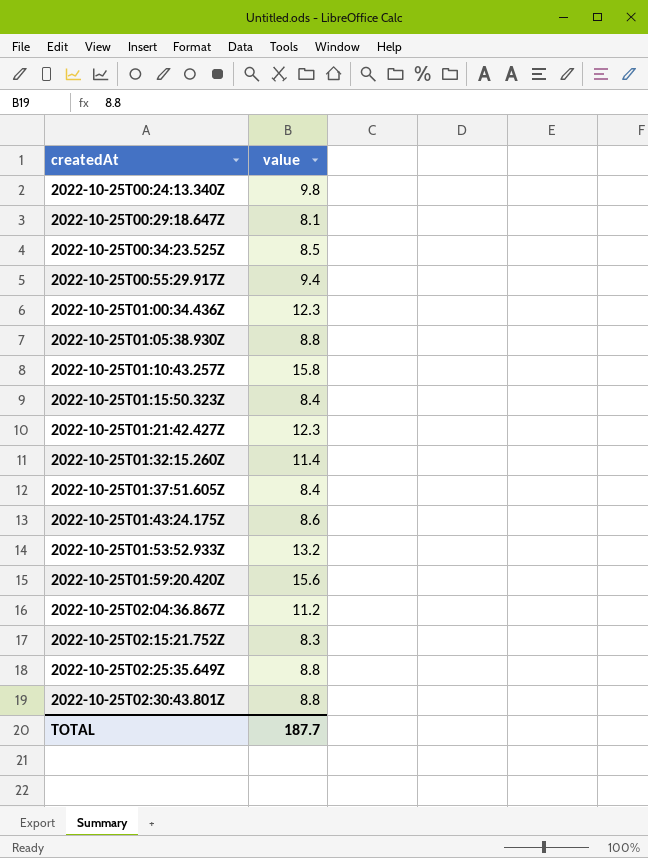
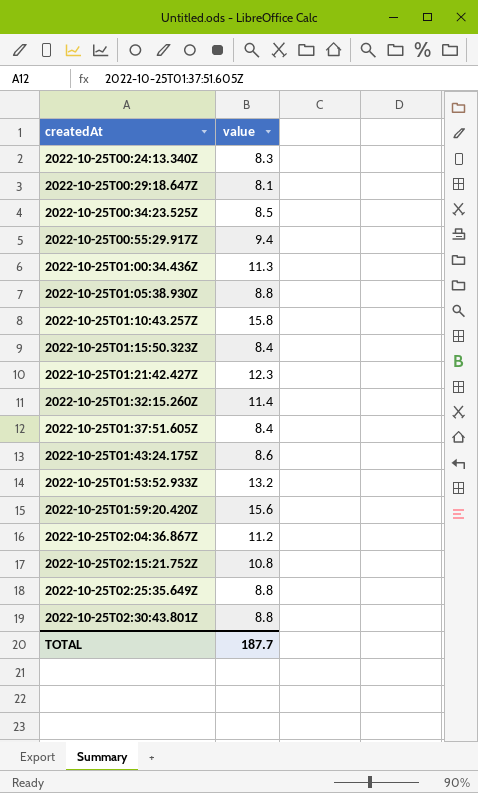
2022-10-25T00:24:13.340Z | value: 9.8 -> 8.3
2022-10-25T01:00:34.436Z | value: 12.3 -> 11.3
2022-10-25T02:15:21.752Z | value: 8.3 -> 10.8

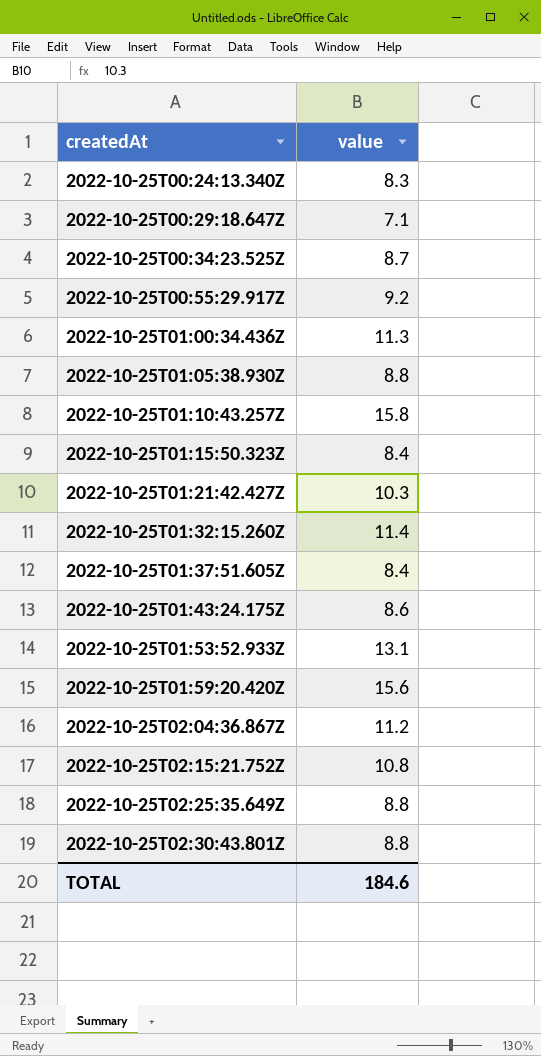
2022-10-25T00:29:18.647Z | value: 8.1 -> 7.1
2022-10-25T00:34:23.525Z | value: 8.5 -> 8.7
2022-10-25T00:55:29.917Z | value: 9.4 -> 9.2
2022-10-25T01:21:42.427Z | value: 12.3 -> 10.3
2022-10-25T01:53:52.933Z | value: 13.2 -> 13.1
TOTAL | value: 187.7 -> 184.6

